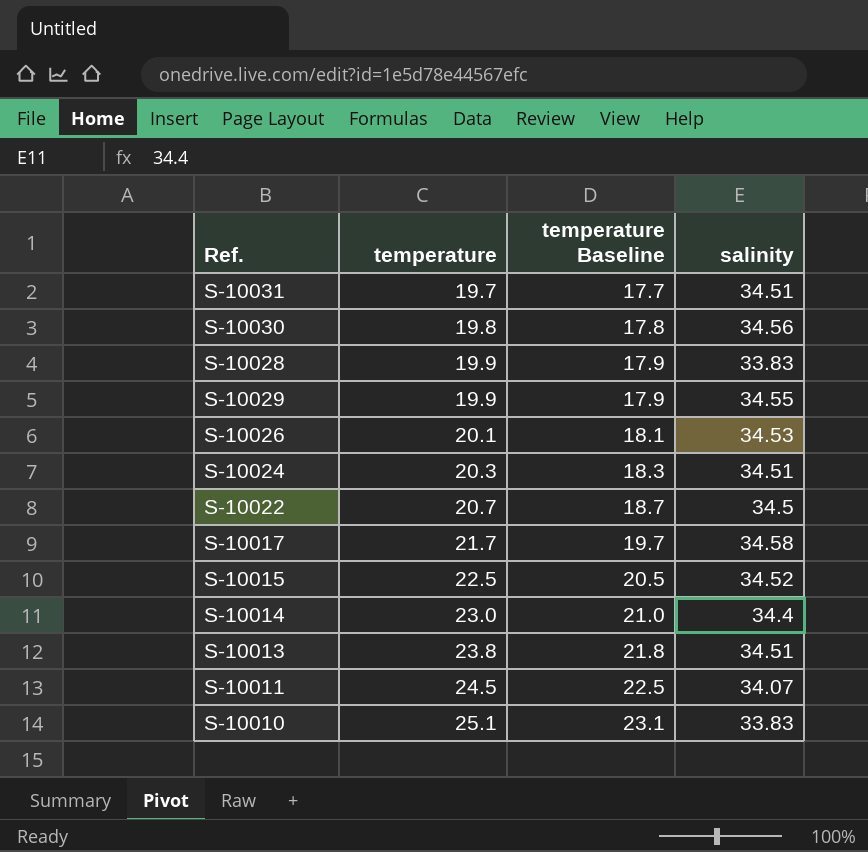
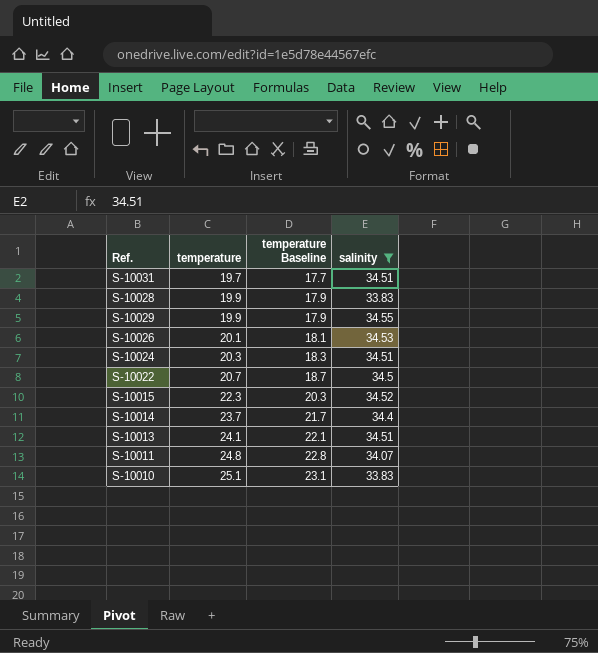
filter: none -> salinity <= 34.55
S-10015 | temperature: 22.5 -> 22.3
S-10015 | temperature Baseline: 20.5 -> 20.3
S-10014 | temperature: 23.0 -> 23.7
S-10014 | temperature Baseline: 21.0 -> 21.7
S-10013 | temperature: 23.8 -> 24.1
S-10013 | temperature Baseline: 21.8 -> 22.1
S-10011 | temperature: 24.5 -> 24.8
S-10011 | temperature Baseline: 22.5 -> 22.8

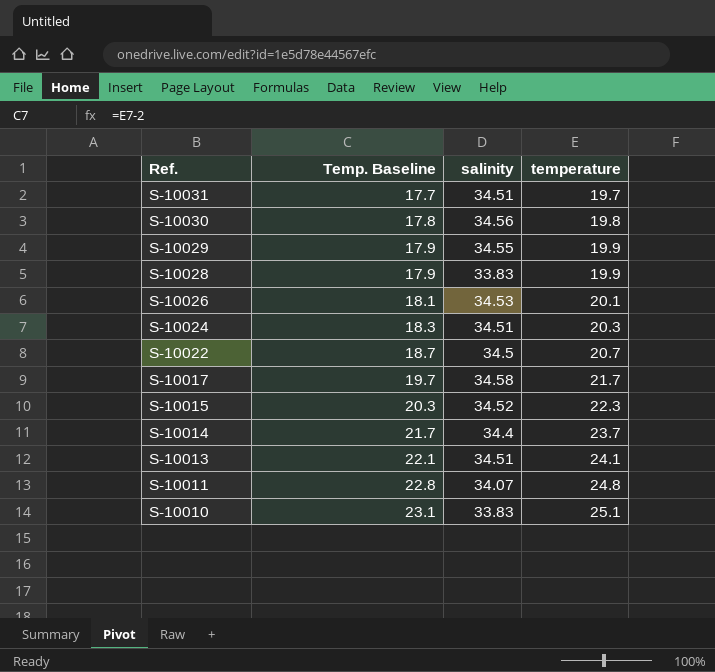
filter: salinity <= 34.55 -> none
row order: temperature ascending -> Ref. descending
column name: temperature Baseline -> Temp. Baseline
column temperature | position: 2 -> 4

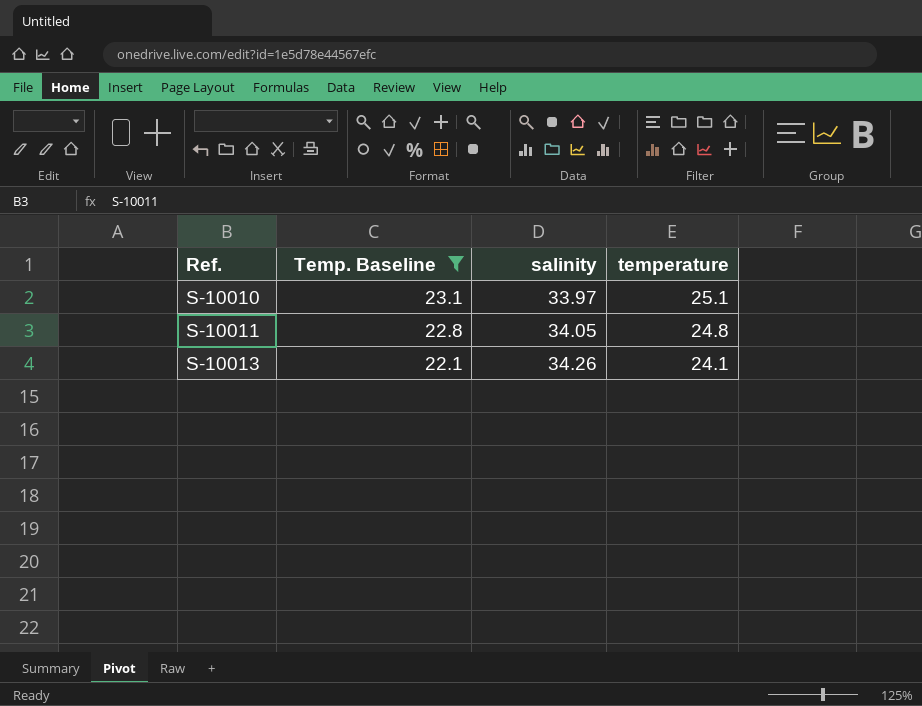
filter: none -> Temp. Baseline >= 22.1
row order: Ref. descending -> Ref. ascending
S-10010 | salinity: 33.83 -> 33.97
S-10011 | salinity: 34.07 -> 34.05
S-10013 | salinity: 34.51 -> 34.26

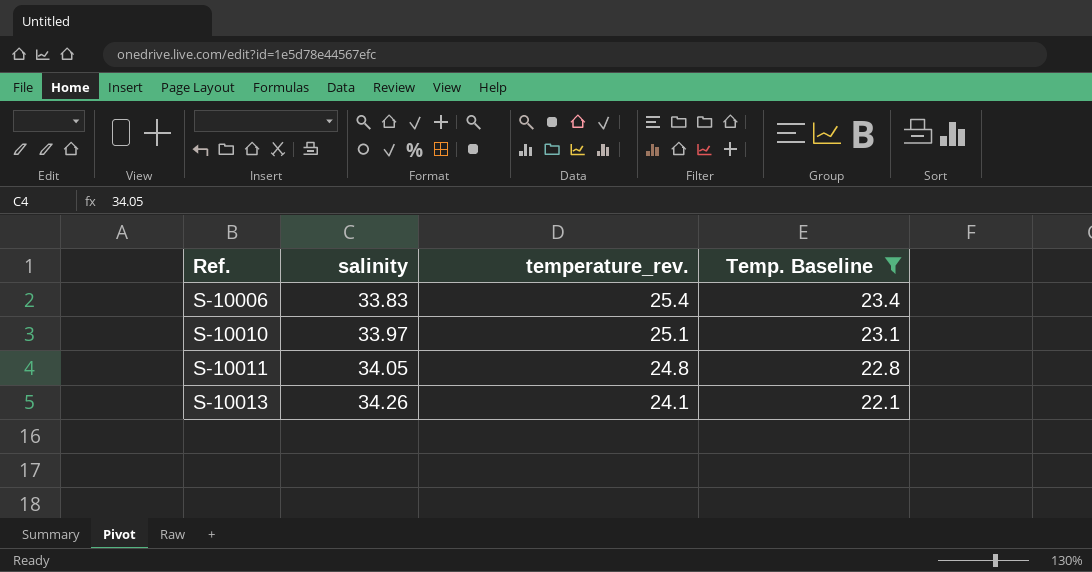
column name: temperature -> temperature_rev.
column Temp. Baseline | position: 2 -> 4
row S-10006: none -> 33.83 | 25.4 | 23.4

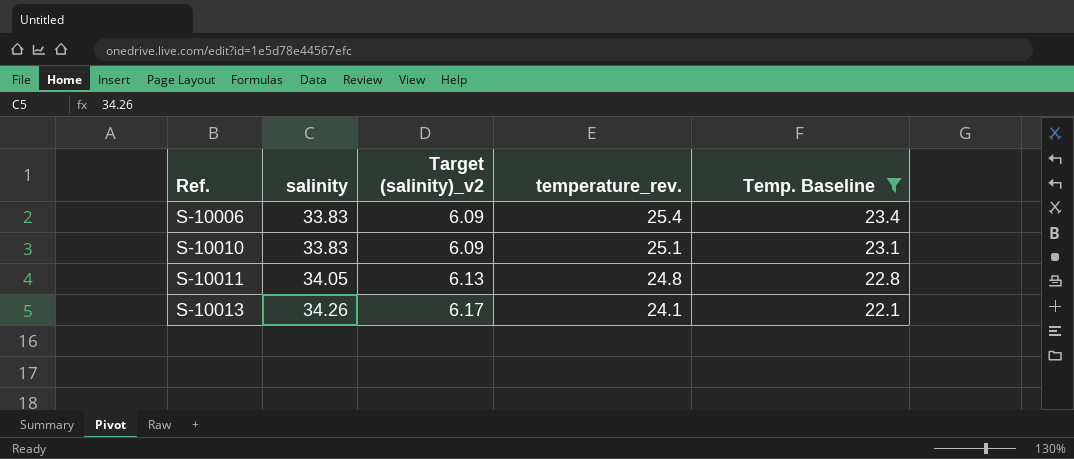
column Target (salinity)_v2 | formula: none -> [salinity] * 0.18
S-10010 | salinity: 33.97 -> 33.83

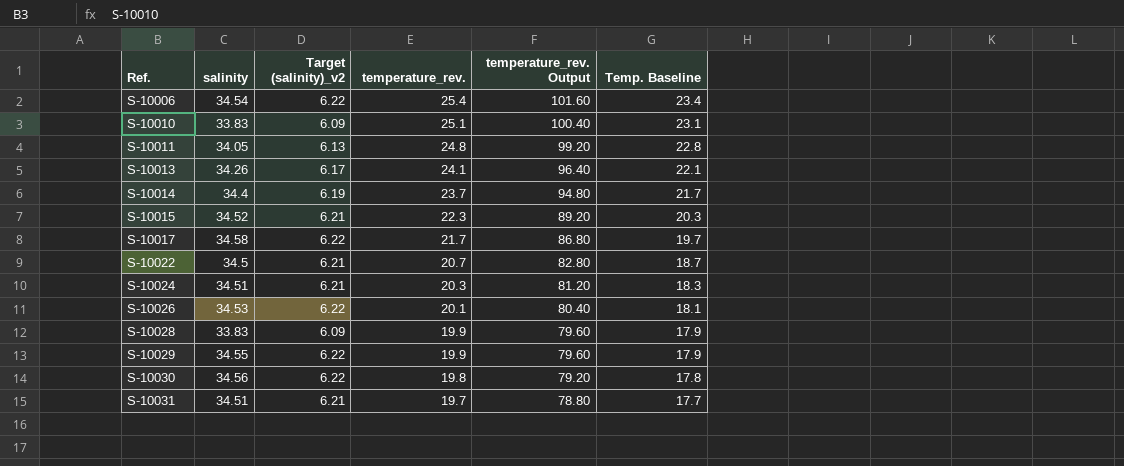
filter: Temp. Baseline >= 22.1 -> none
column temperature_rev. Output | formula: none -> [temperature_rev.] * 4
S-10006 | salinity: 33.83 -> 34.54
S-10006 | Target (salinity)_v2: 6.09 -> 6.22

